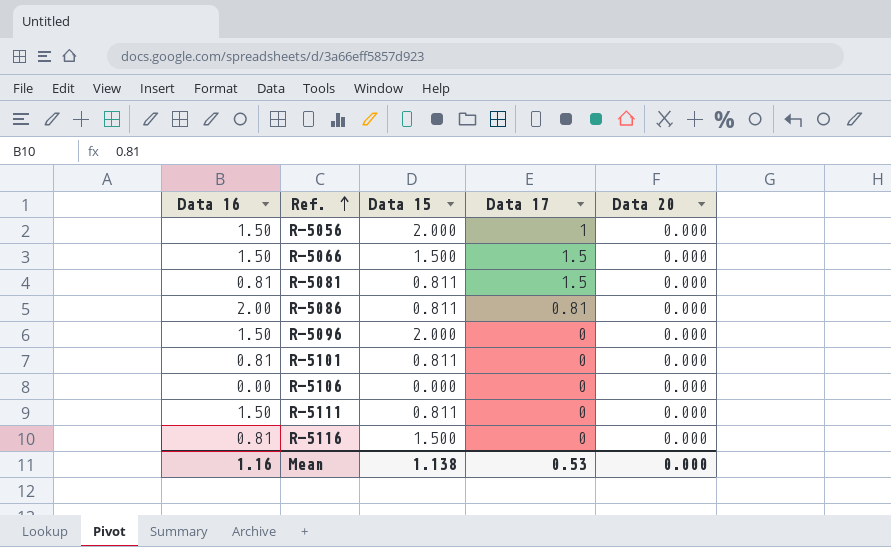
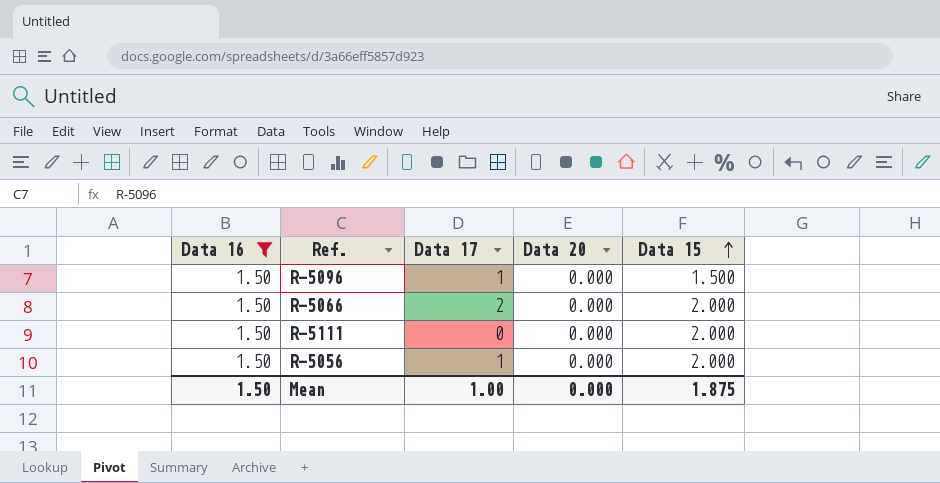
filter: none -> Data 16 = 1.50
row order: Ref. ascending -> Data 15 ascending
column Data 15 | position: 3 -> 5
R-5096 | Data 17: 0 -> 1
R-5096 | Data 15: 2.000 -> 1.500
R-5066 | Data 17: 1.5 -> 2
R-5066 | Data 15: 1.500 -> 2.000
R-5111 | Data 15: 0.811 -> 2.000
Mean | Data 16: 1.16 -> 1.50
Mean | Data 17: 0.53 -> 1.00
Mean | Data 15: 1.138 -> 1.875

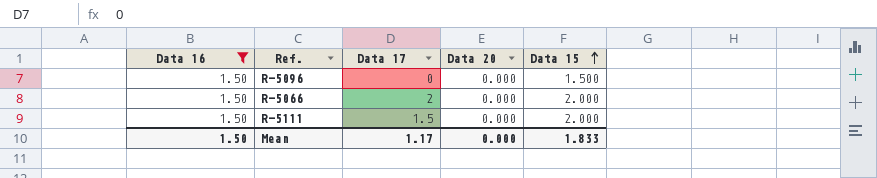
row R-5056: 1.50 | 1 | 0.000 | 2.000 -> none
R-5096 | Data 17: 1 -> 0
R-5111 | Data 17: 0 -> 1.5
Mean | Data 17: 1.00 -> 1.17
Mean | Data 15: 1.875 -> 1.833

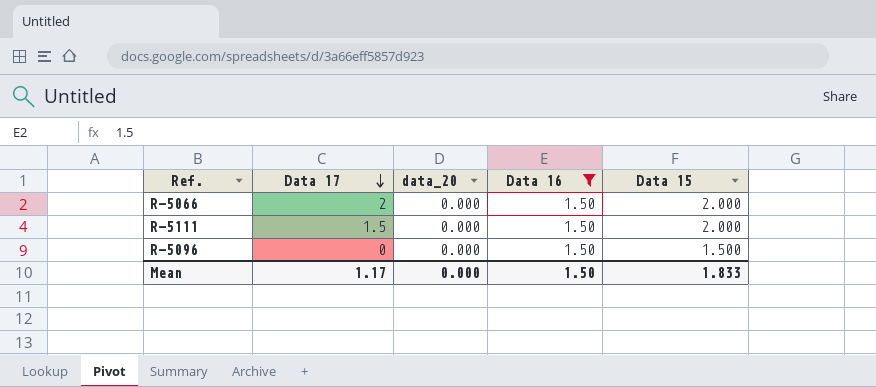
row order: Data 15 ascending -> Data 17 descending
column name: Data 20 -> data_20
column Data 16 | position: 1 -> 4

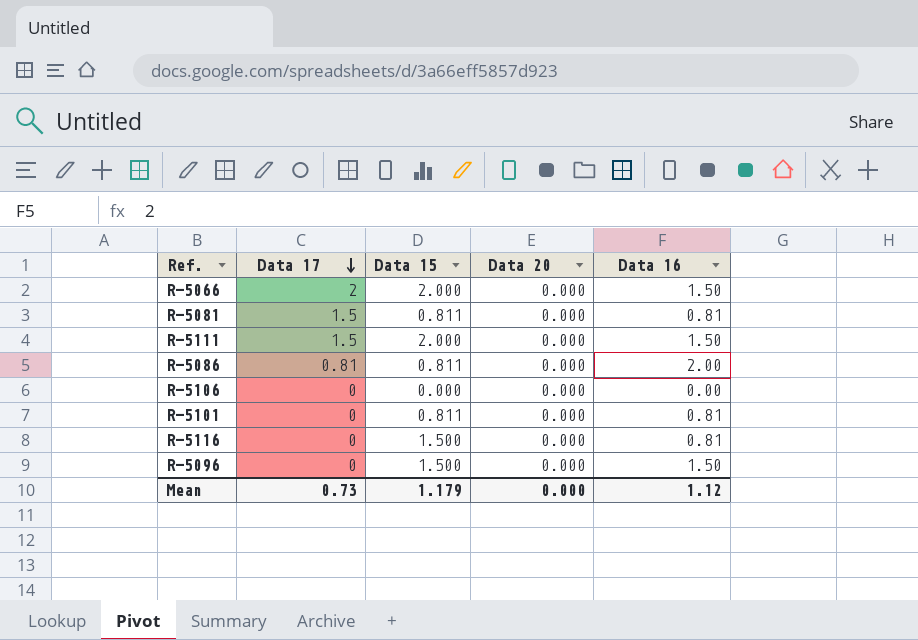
filter: Data 16 = 1.50 -> none
column Data 15 | position: 5 -> 3
column name: data_20 -> Data 20
Mean | Data 17: 1.17 -> 0.73
Mean | Data 15: 1.833 -> 1.179
Mean | Data 16: 1.50 -> 1.12

